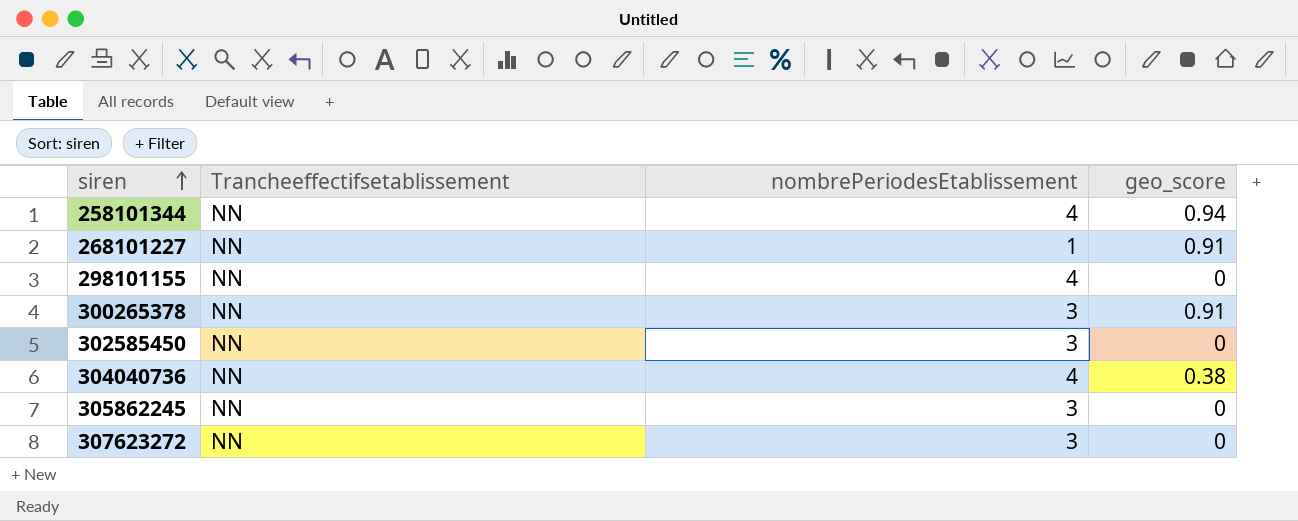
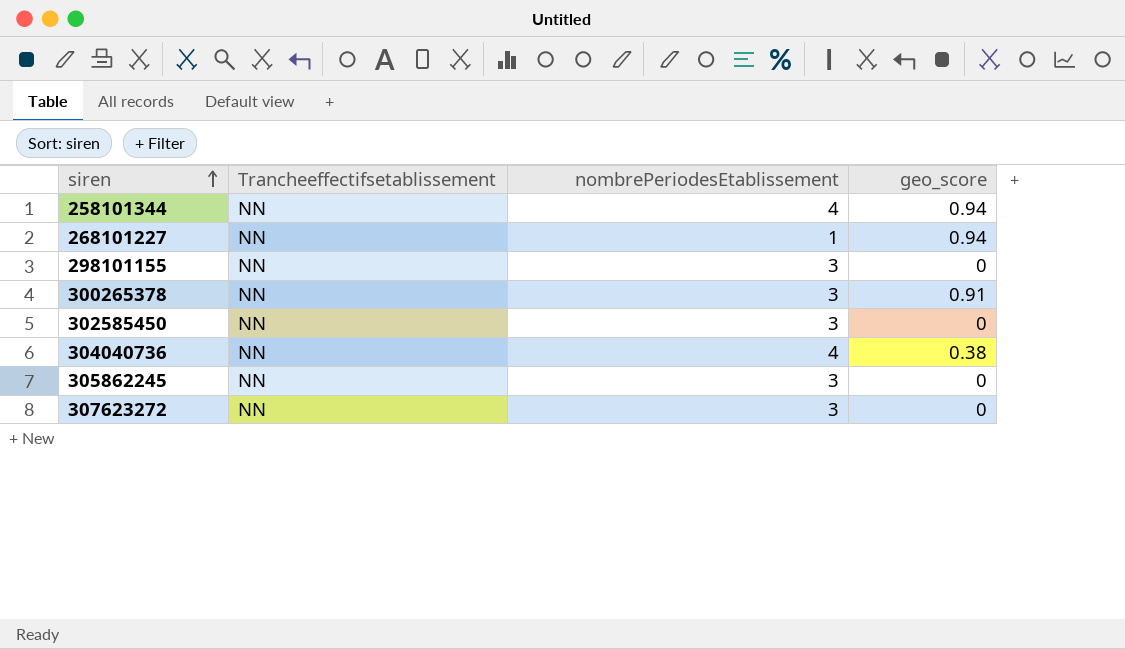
268101227 | geo_score: 0.91 -> 0.94
298101155 | nombrePeriodesEtablissement: 4 -> 3

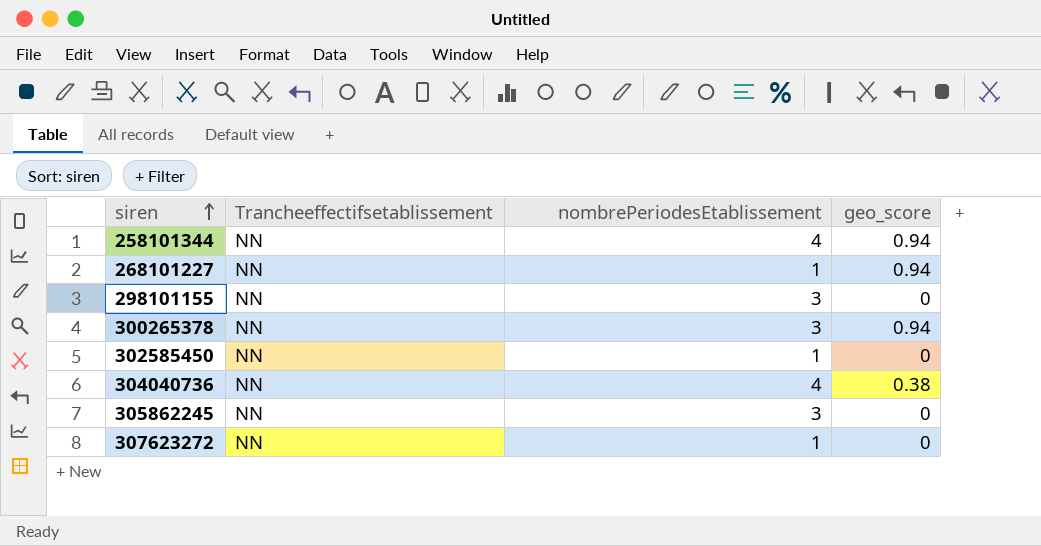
300265378 | geo_score: 0.91 -> 0.94
302585450 | nombrePeriodesEtablissement: 3 -> 1
307623272 | nombrePeriodesEtablissement: 3 -> 1

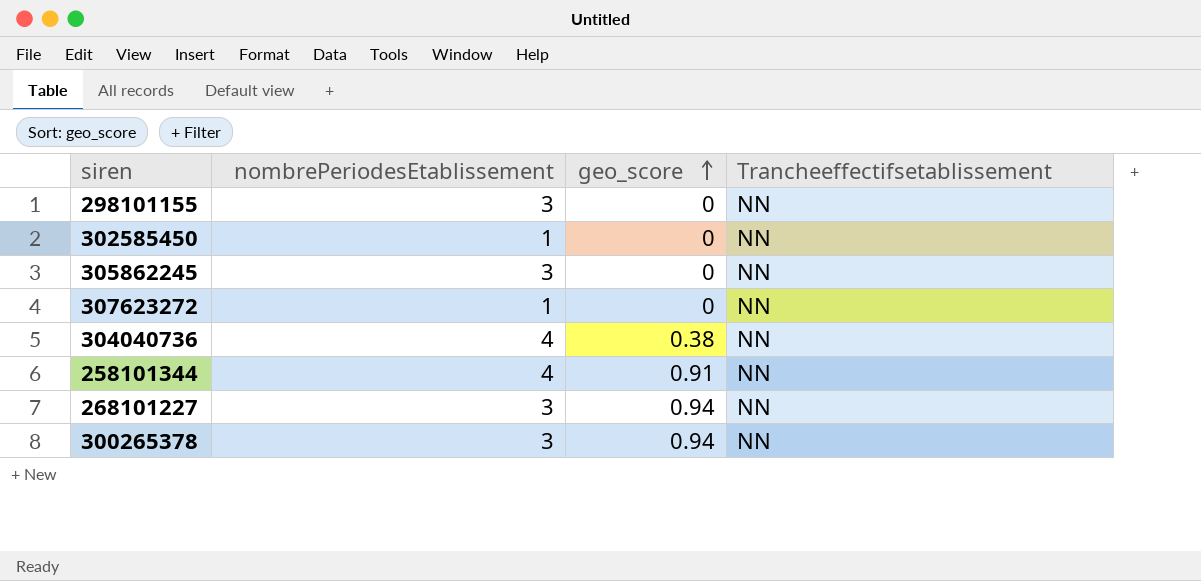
row order: siren ascending -> geo_score ascending
column Trancheeffectifsetablissement | position: 2 -> 4
258101344 | geo_score: 0.94 -> 0.91
268101227 | nombrePeriodesEtablissement: 1 -> 3

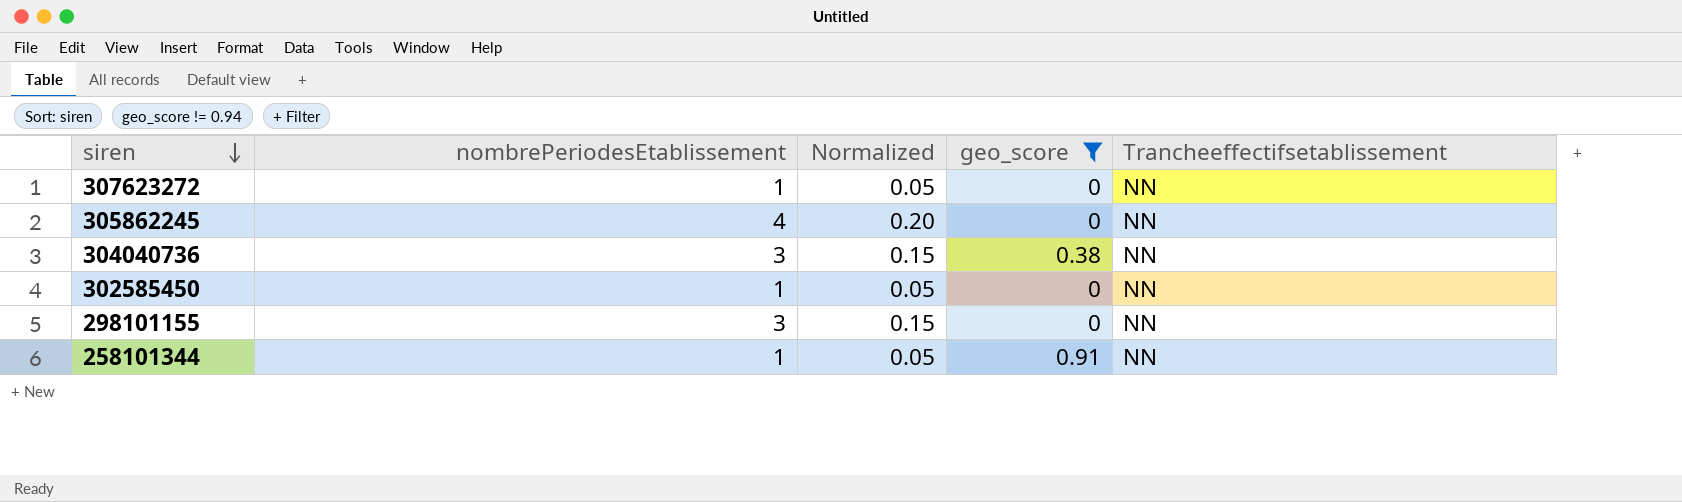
filter: none -> geo_score != 0.94
row order: geo_score ascending -> siren descending
column Normalized | formula: none -> [nombrePeriodesEtablissement] * 0.05
305862245 | nombrePeriodesEtablissement: 3 -> 4
304040736 | nombrePeriodesEtablissement: 4 -> 3
258101344 | nombrePeriodesEtablissement: 4 -> 1

